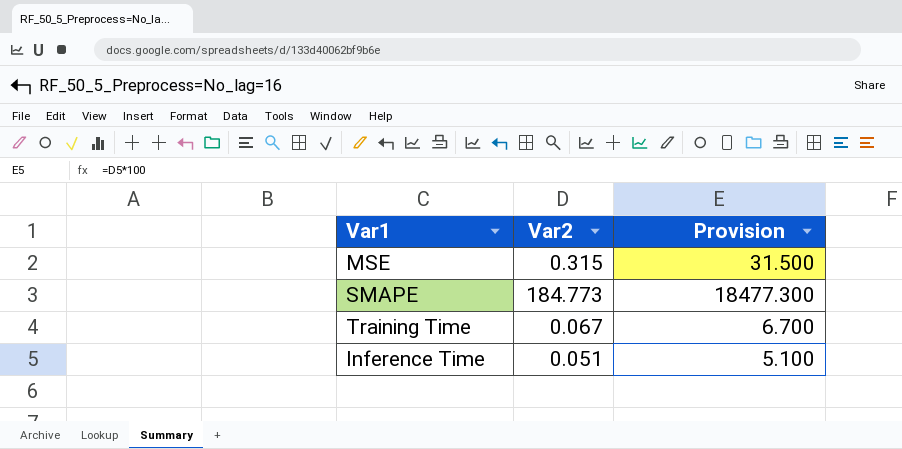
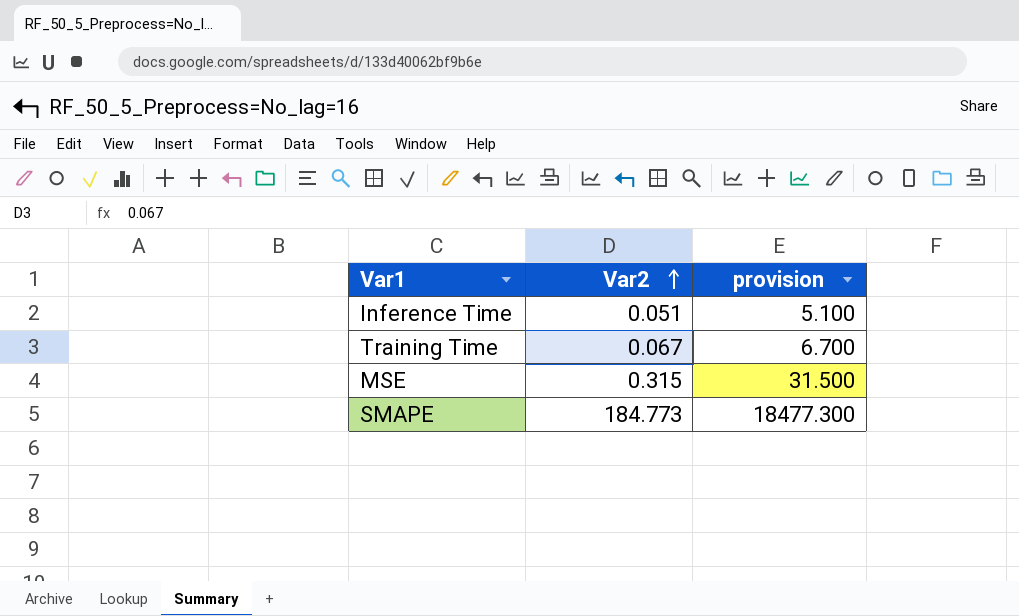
row order: none -> Var2 ascending
column name: Provision -> provision

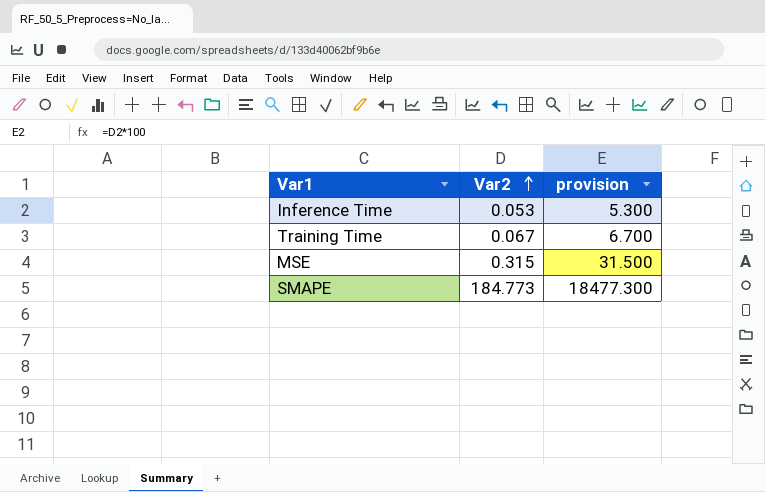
Inference Time | Var2: 0.051 -> 0.053
Inference Time | provision: 5.100 -> 5.300

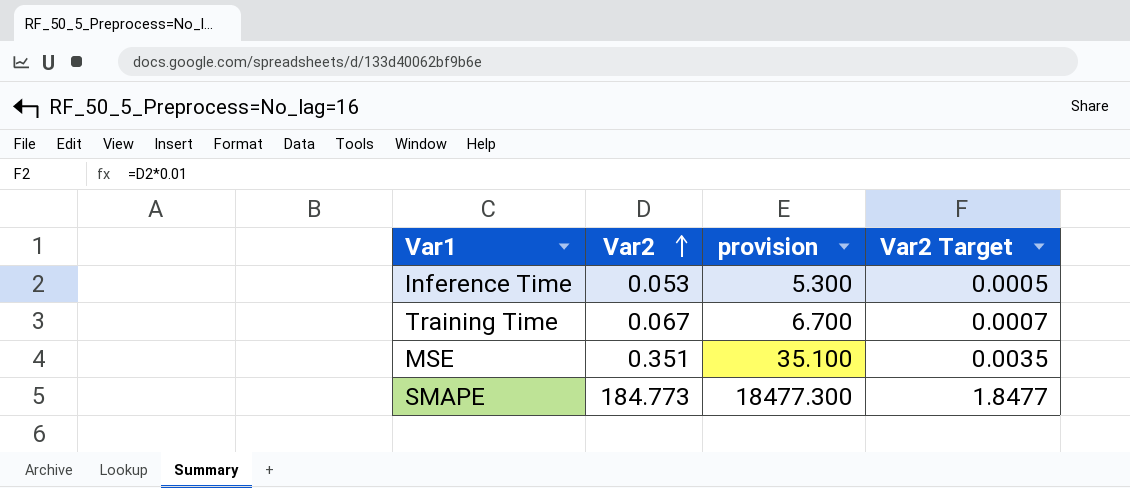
column Var2 Target | formula: none -> [Var2] * 0.01
MSE | Var2: 0.315 -> 0.351
MSE | provision: 31.500 -> 35.100

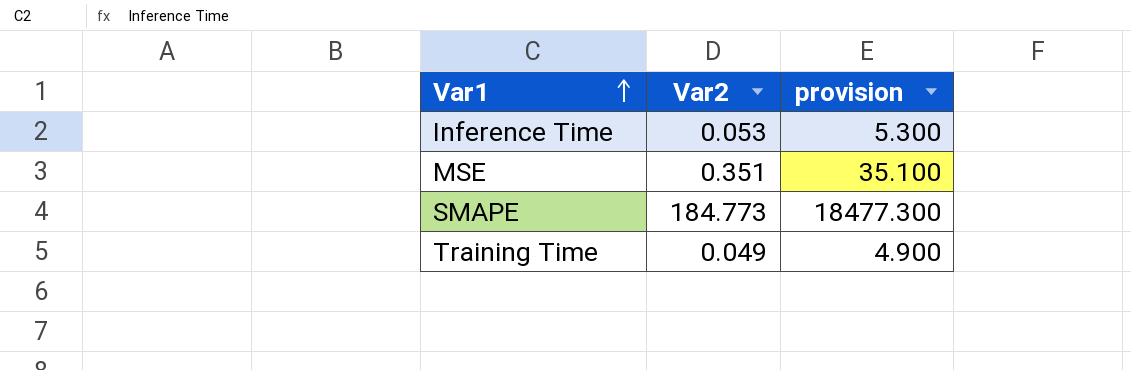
row order: Var2 ascending -> Var1 ascending
column Var2 Target | formula: [Var2] * 0.01 -> none
Training Time | Var2: 0.067 -> 0.049
Training Time | provision: 6.700 -> 4.900

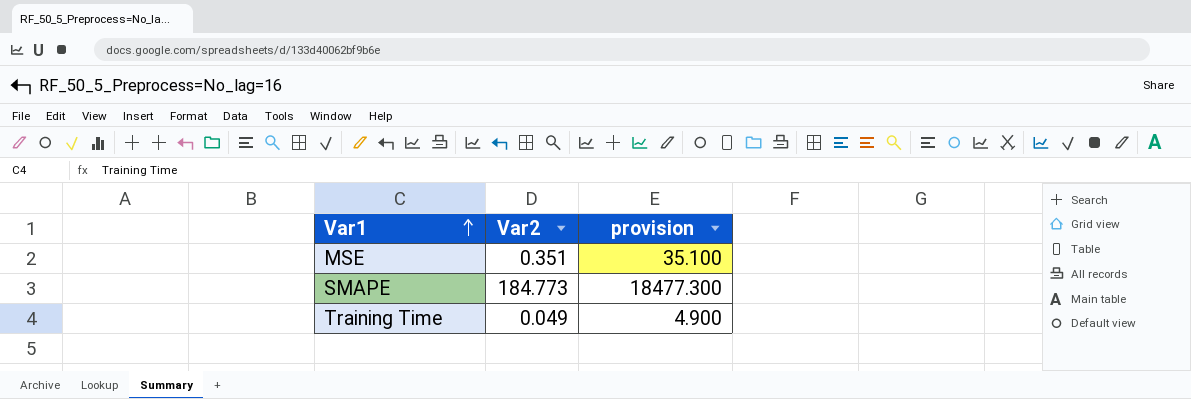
row Inference Time: 0.053 | 5.300 -> none

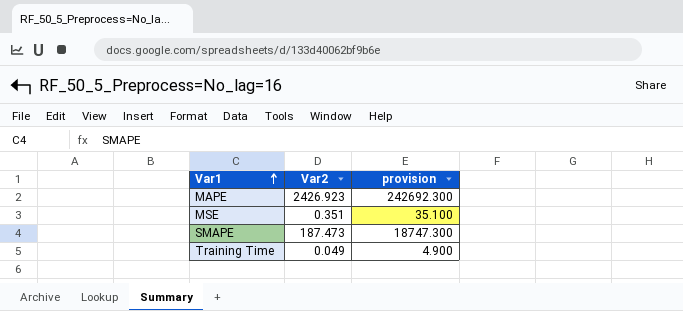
row MAPE: none -> 2426.923 | 242692.300
SMAPE | Var2: 184.773 -> 187.473
SMAPE | provision: 18477.300 -> 18747.300

